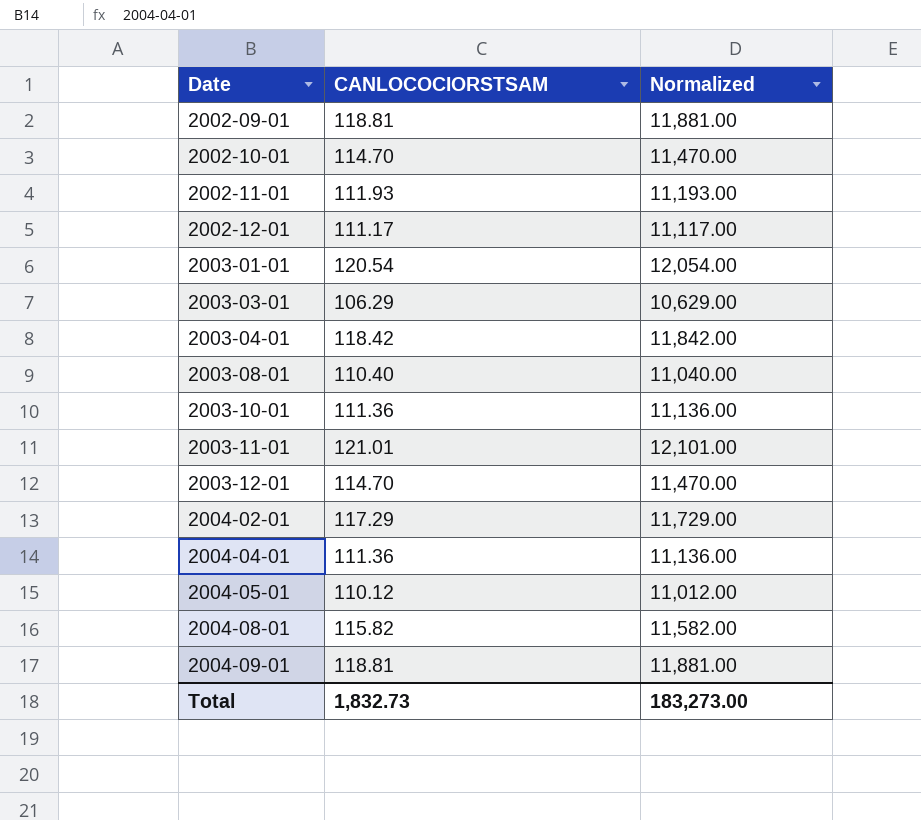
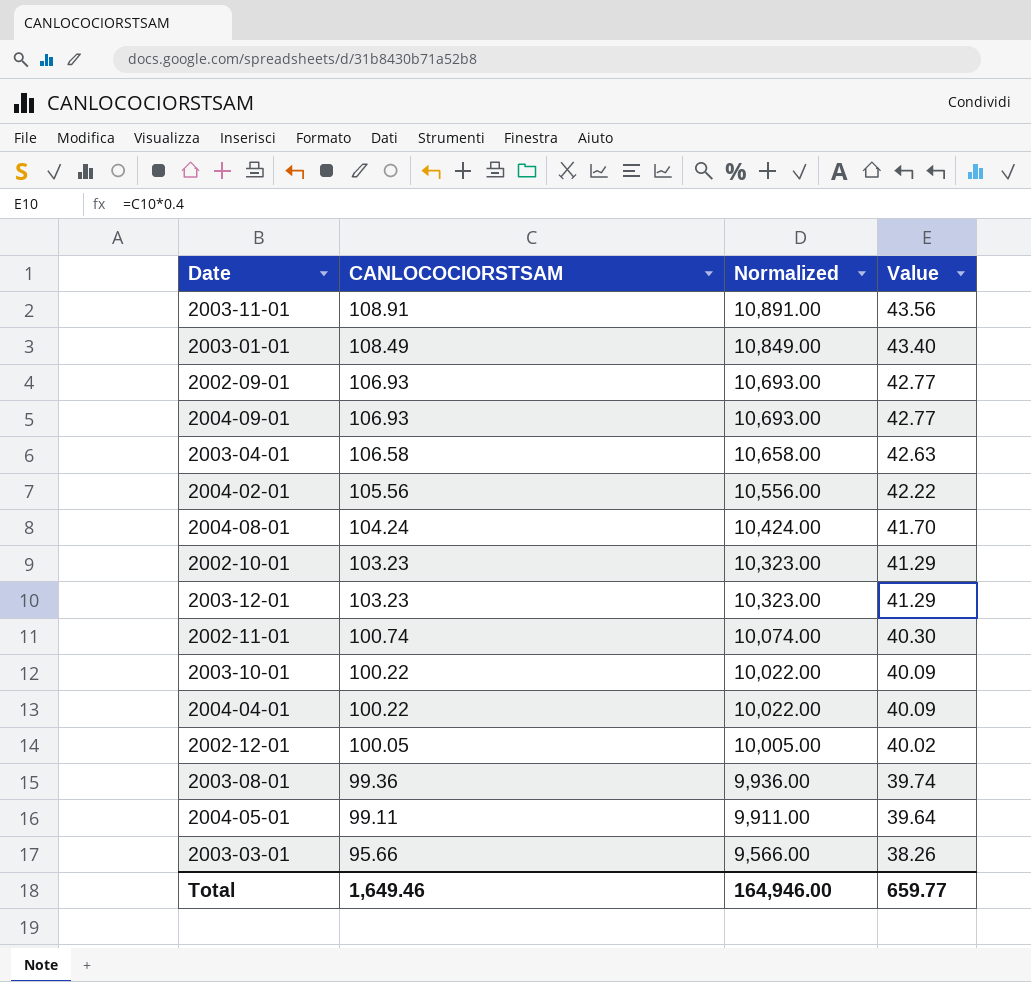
row order: Date ascending -> CANLOCOCIORSTSAM descending
column Value | formula: none -> [CANLOCOCIORSTSAM] * 0.4
2003-11-01 | CANLOCOCIORSTSAM: 121.01 -> 108.91
2003-11-01 | Normalized: 12,101.00 -> 10,891.00
2003-01-01 | CANLOCOCIORSTSAM: 120.54 -> 108.49
2003-01-01 | Normalized: 12,054.00 -> 10,849.00
2002-09-01 | CANLOCOCIORSTSAM: 118.81 -> 106.93
2002-09-01 | Normalized: 11,881.00 -> 10,693.00
2004-09-01 | CANLOCOCIORSTSAM: 118.81 -> 106.93
2004-09-01 | Normalized: 11,881.00 -> 10,693.00
2003-04-01 | CANLOCOCIORSTSAM: 118.42 -> 106.58
2003-04-01 | Normalized: 11,842.00 -> 10,658.00
2004-02-01 | CANLOCOCIORSTSAM: 117.29 -> 105.56
2004-02-01 | Normalized: 11,729.00 -> 10,556.00
2004-08-01 | CANLOCOCIORSTSAM: 115.82 -> 104.24
2004-08-01 | Normalized: 11,582.00 -> 10,424.00
2002-10-01 | CANLOCOCIORSTSAM: 114.70 -> 103.23
2002-10-01 | Normalized: 11,470.00 -> 10,323.00
2003-12-01 | CANLOCOCIORSTSAM: 114.70 -> 103.23
2003-12-01 | Normalized: 11,470.00 -> 10,323.00
2002-11-01 | CANLOCOCIORSTSAM: 111.93 -> 100.74
2002-11-01 | Normalized: 11,193.00 -> 10,074.00
2003-10-01 | CANLOCOCIORSTSAM: 111.36 -> 100.22
2003-10-01 | Normalized: 11,136.00 -> 10,022.00
2004-04-01 | CANLOCOCIORSTSAM: 111.36 -> 100.22
2004-04-01 | Normalized: 11,136.00 -> 10,022.00
2002-12-01 | CANLOCOCIORSTSAM: 111.17 -> 100.05
2002-12-01 | Normalized: 11,117.00 -> 10,005.00
2003-08-01 | CANLOCOCIORSTSAM: 110.40 -> 99.36
2003-08-01 | Normalized: 11,040.00 -> 9,936.00
2004-05-01 | CANLOCOCIORSTSAM: 110.12 -> 99.11
2004-05-01 | Normalized: 11,012.00 -> 9,911.00
2003-03-01 | CANLOCOCIORSTSAM: 106.29 -> 95.66
2003-03-01 | Normalized: 10,629.00 -> 9,566.00
Total | CANLOCOCIORSTSAM: 1,832.73 -> 1,649.46
Total | Normalized: 183,273.00 -> 164,946.00

